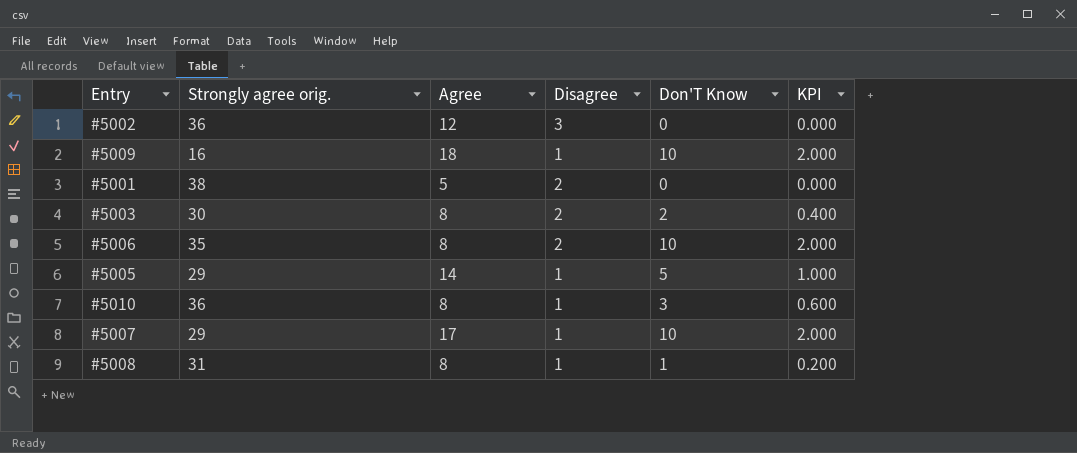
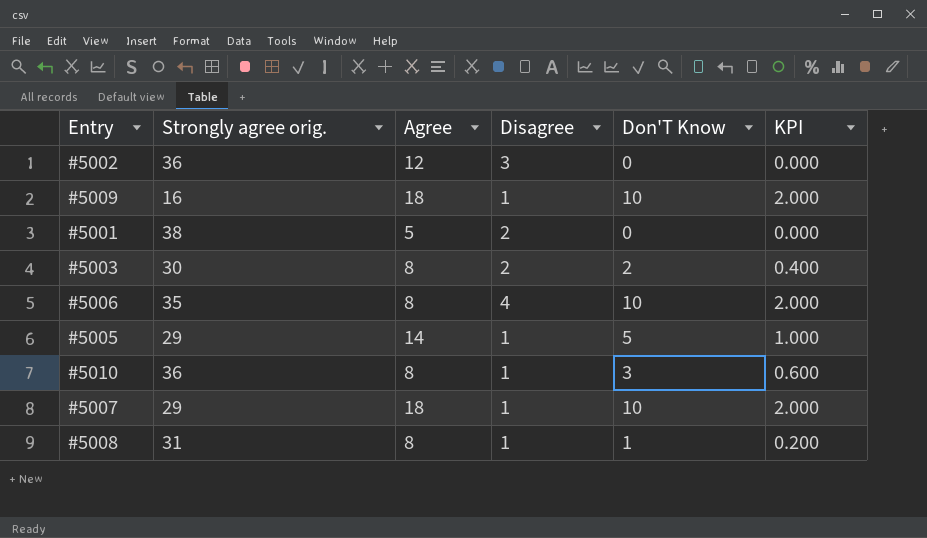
#5006 | Disagree: 2 -> 4
#5007 | Agree: 17 -> 18

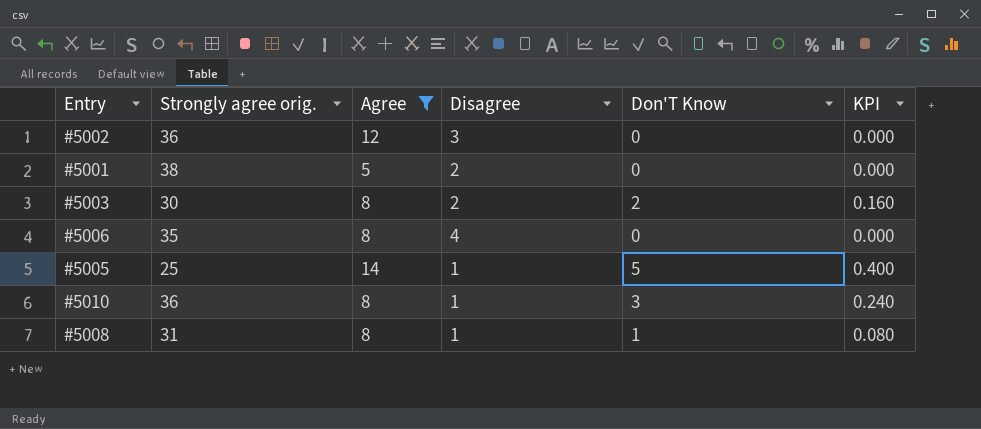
filter: none -> Agree != 18
column KPI | formula: [Don'T Know] * 0.2 -> [Don'T Know] * 0.08
#5006 | Don'T Know: 10 -> 0
#5005 | Strongly agree orig.: 29 -> 25

